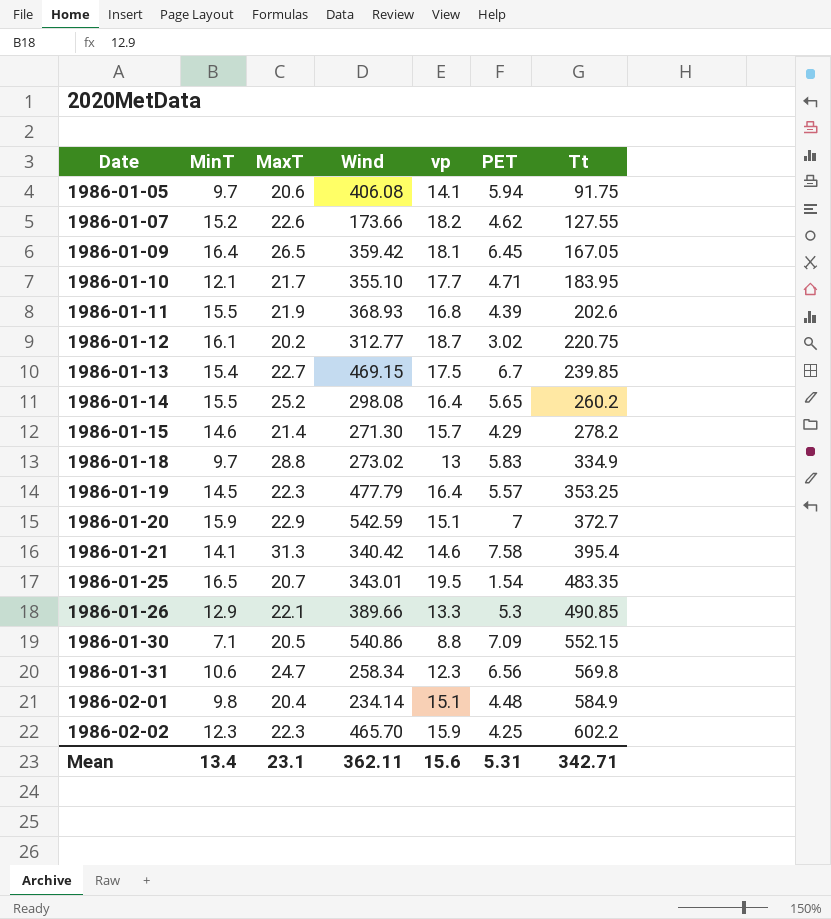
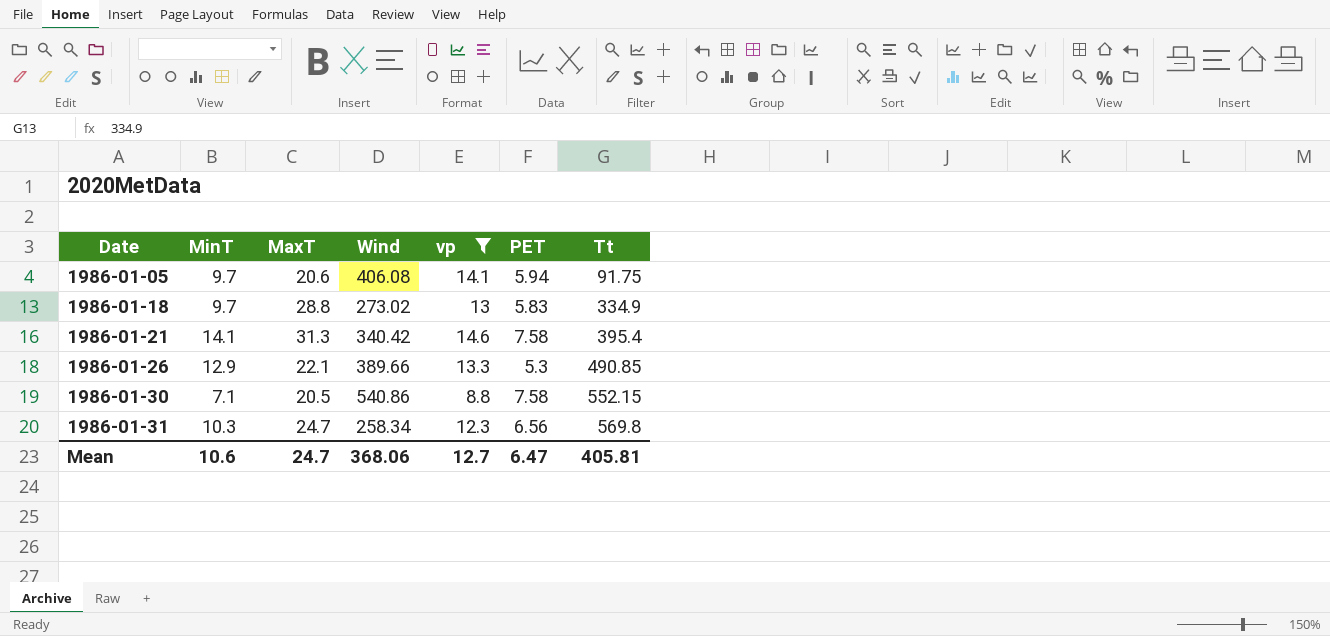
filter: none -> vp <= 14.6
1986-01-30 | PET: 7.09 -> 7.58
1986-01-31 | MinT: 10.6 -> 10.3
Mean | MinT: 13.4 -> 10.6
Mean | MaxT: 23.1 -> 24.7
Mean | Wind: 362.11 -> 368.06
Mean | vp: 15.6 -> 12.7
Mean | PET: 5.31 -> 6.47
Mean | Tt: 342.71 -> 405.81

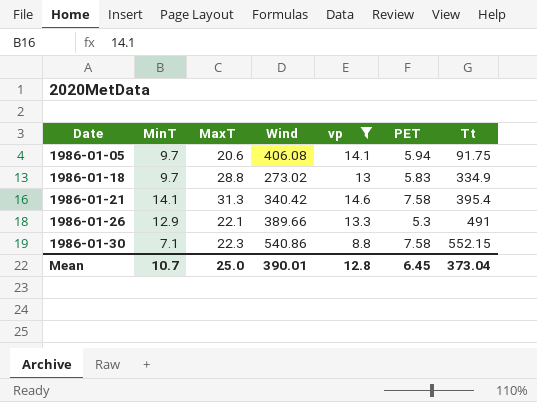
row 1986-01-31: 10.3 | 24.7 | 258.34 | 12.3 | 6.56 | 569.8 -> none
1986-01-26 | Tt: 490.85 -> 491
1986-01-30 | MaxT: 20.5 -> 22.3
Mean | MinT: 10.6 -> 10.7
Mean | MaxT: 24.7 -> 25.0
Mean | Wind: 368.06 -> 390.01
Mean | vp: 12.7 -> 12.8
Mean | PET: 6.47 -> 6.45
Mean | Tt: 405.81 -> 373.04

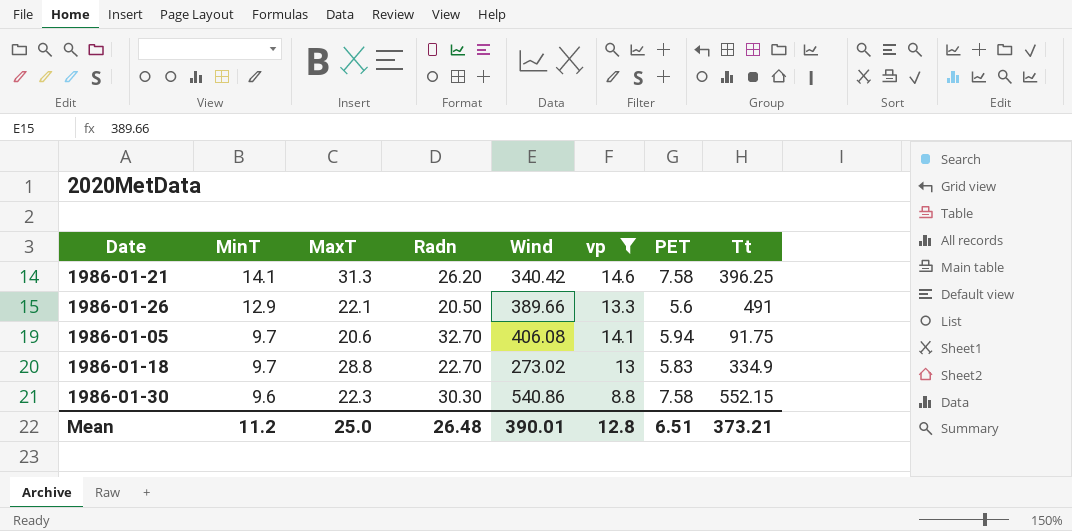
row order: Date ascending -> MinT descending
column Radn | position: none -> 4
1986-01-21 | Tt: 395.4 -> 396.25
1986-01-26 | PET: 5.3 -> 5.6
1986-01-30 | MinT: 7.1 -> 9.6
Mean | MinT: 10.7 -> 11.2
Mean | PET: 6.45 -> 6.51
Mean | Tt: 373.04 -> 373.21

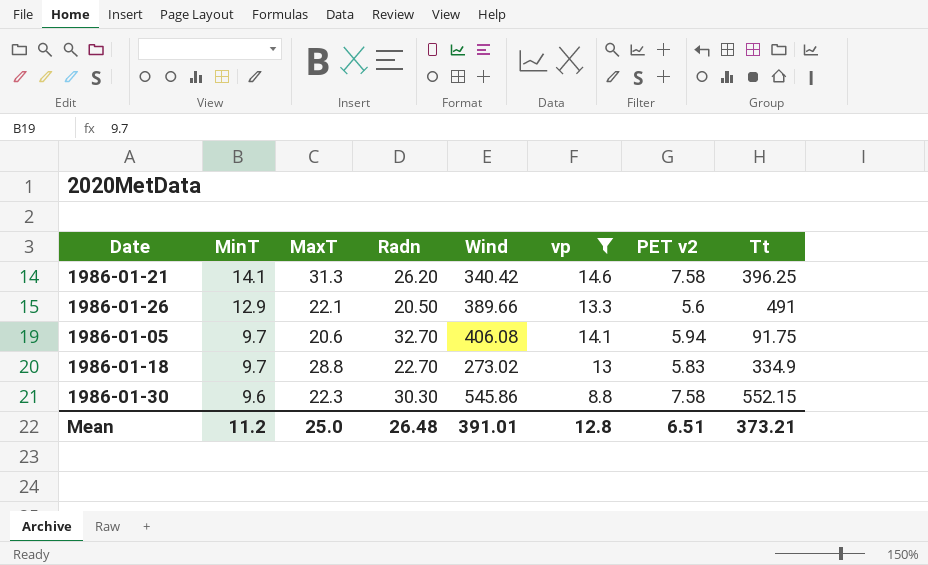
column name: PET -> PET v2
1986-01-30 | Wind: 540.86 -> 545.86
Mean | Wind: 390.01 -> 391.01

